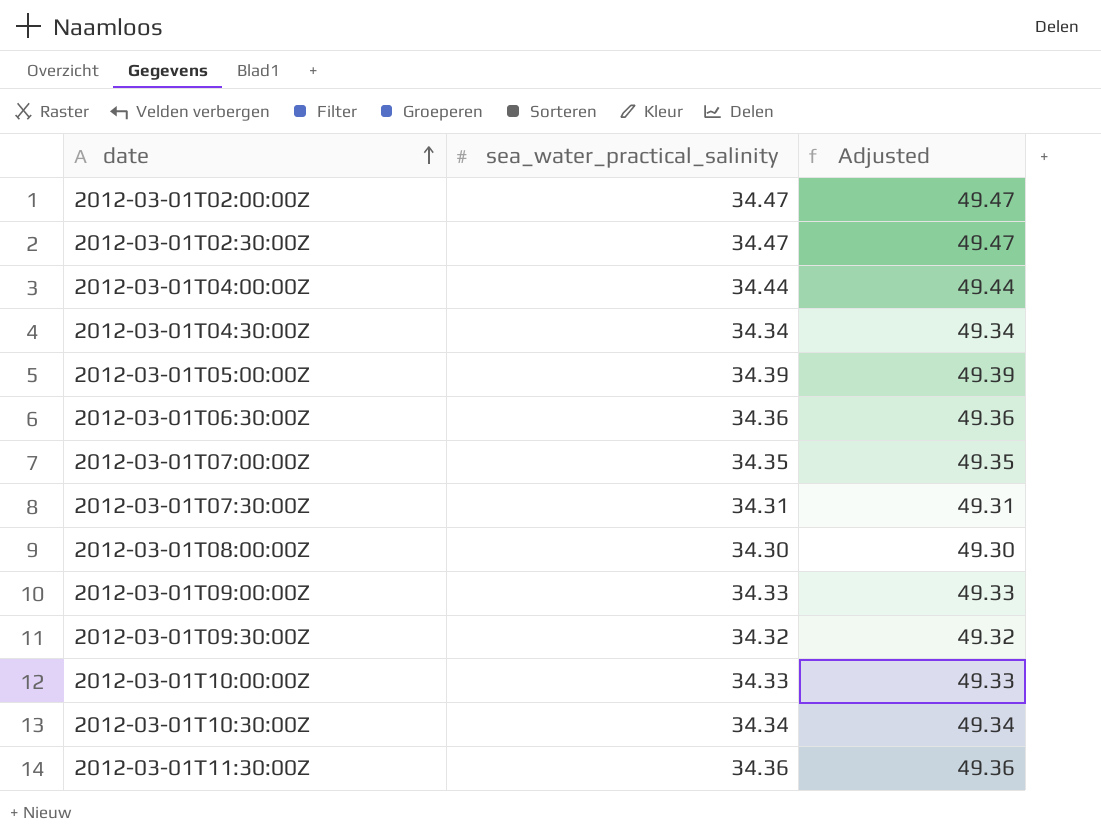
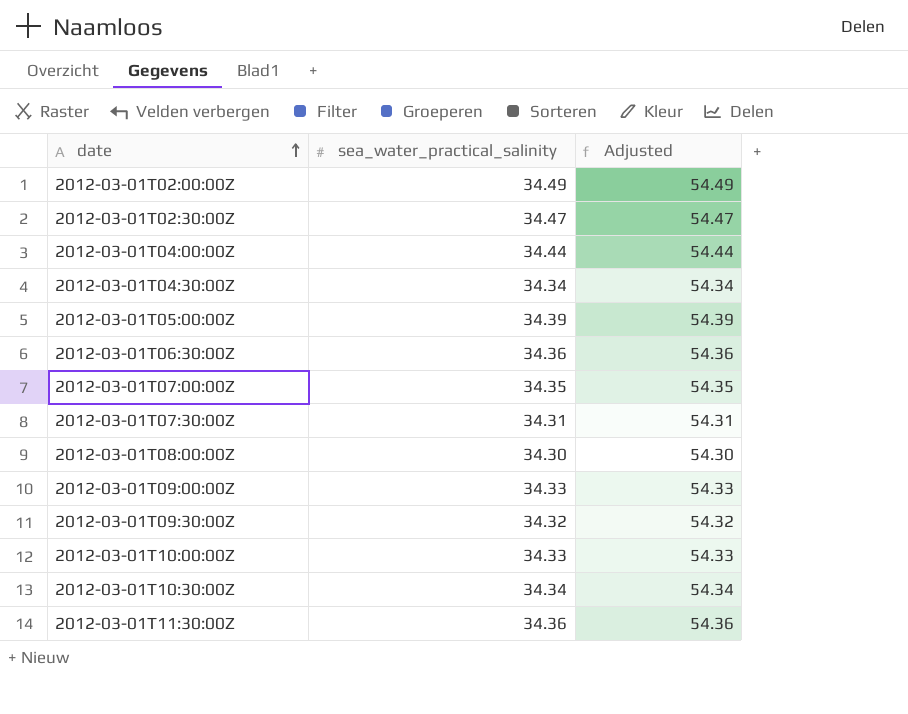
column Adjusted | formula: [sea_water_practical_salinity] + 15 -> [sea_water_practical_salinity] + 20
2012-03-01T02:00:00Z | sea_water_practical_salinity: 34.47 -> 34.49

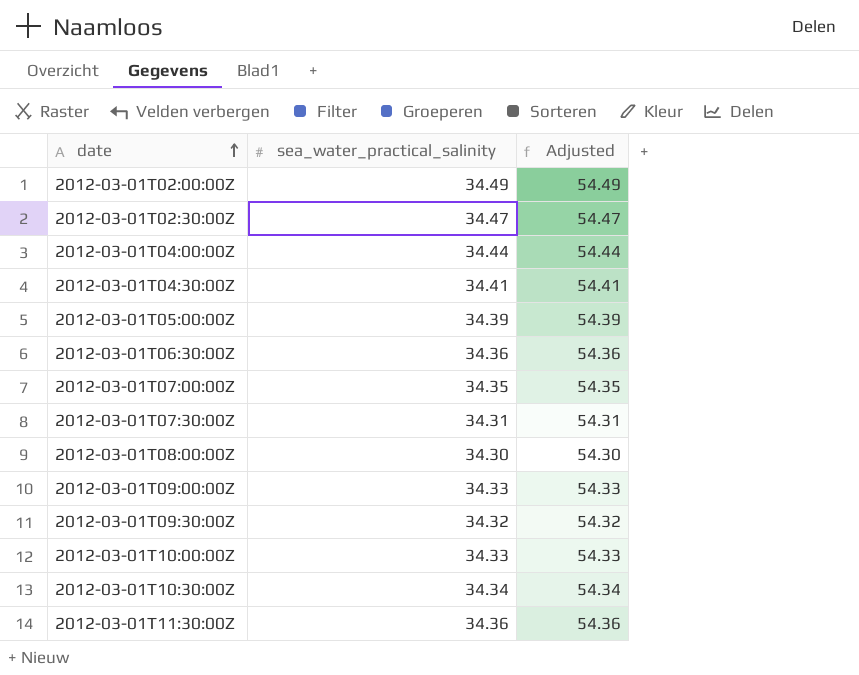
2012-03-01T04:30:00Z | sea_water_practical_salinity: 34.34 -> 34.41
2012-03-01T04:30:00Z | Adjusted: 54.34 -> 54.41

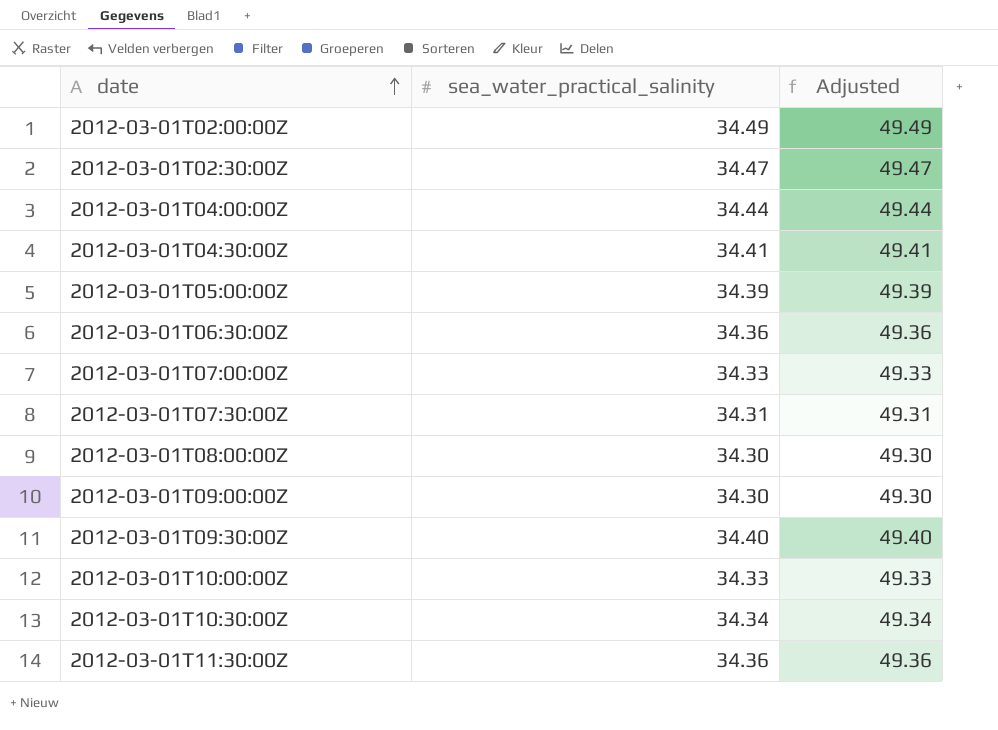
column Adjusted | formula: [sea_water_practical_salinity] + 20 -> [sea_water_practical_salinity] + 15
2012-03-01T07:00:00Z | sea_water_practical_salinity: 34.35 -> 34.33
2012-03-01T09:00:00Z | sea_water_practical_salinity: 34.33 -> 34.30
2012-03-01T09:30:00Z | sea_water_practical_salinity: 34.32 -> 34.40

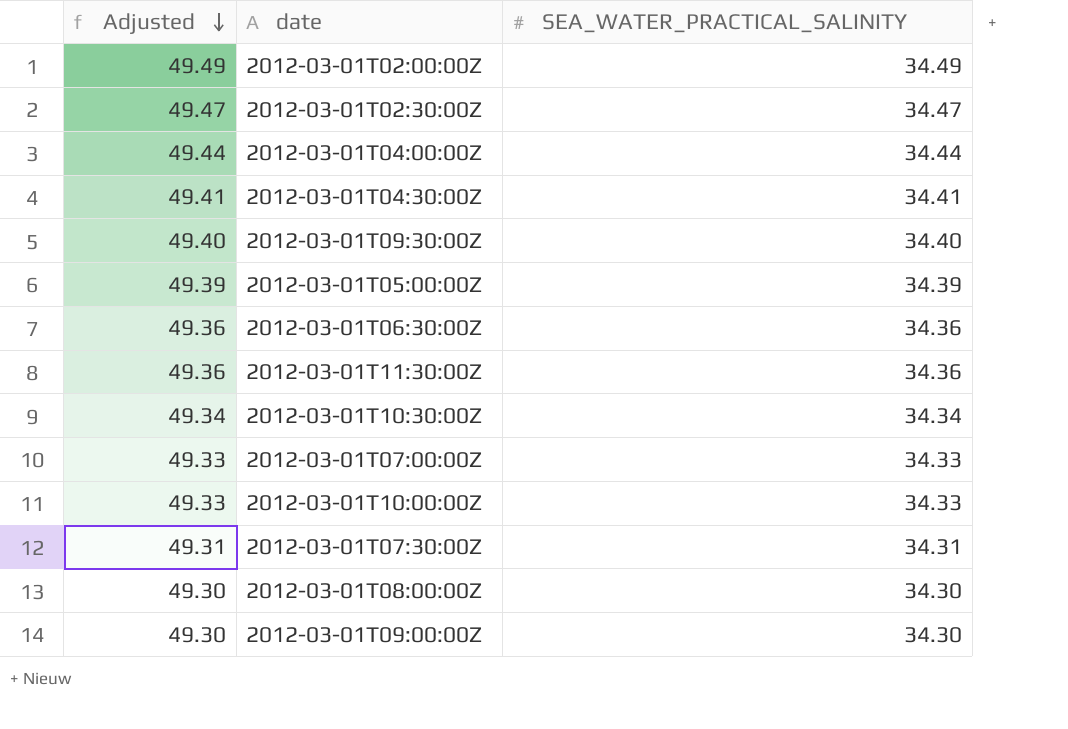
row order: date ascending -> Adjusted descending
column Adjusted | position: 3 -> 1
column name: sea_water_practical_salinity -> SEA_WATER_PRACTICAL_SALINITY

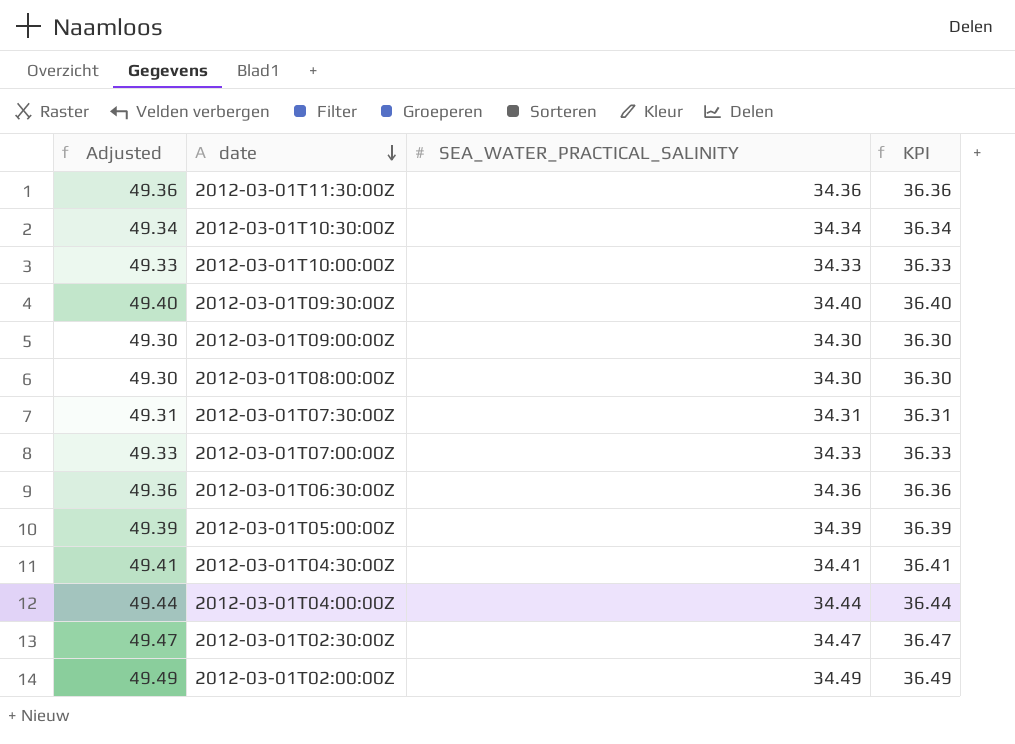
row order: Adjusted descending -> date descending
column KPI | formula: none -> [SEA_WATER_PRACTICAL_SALINITY] + 2

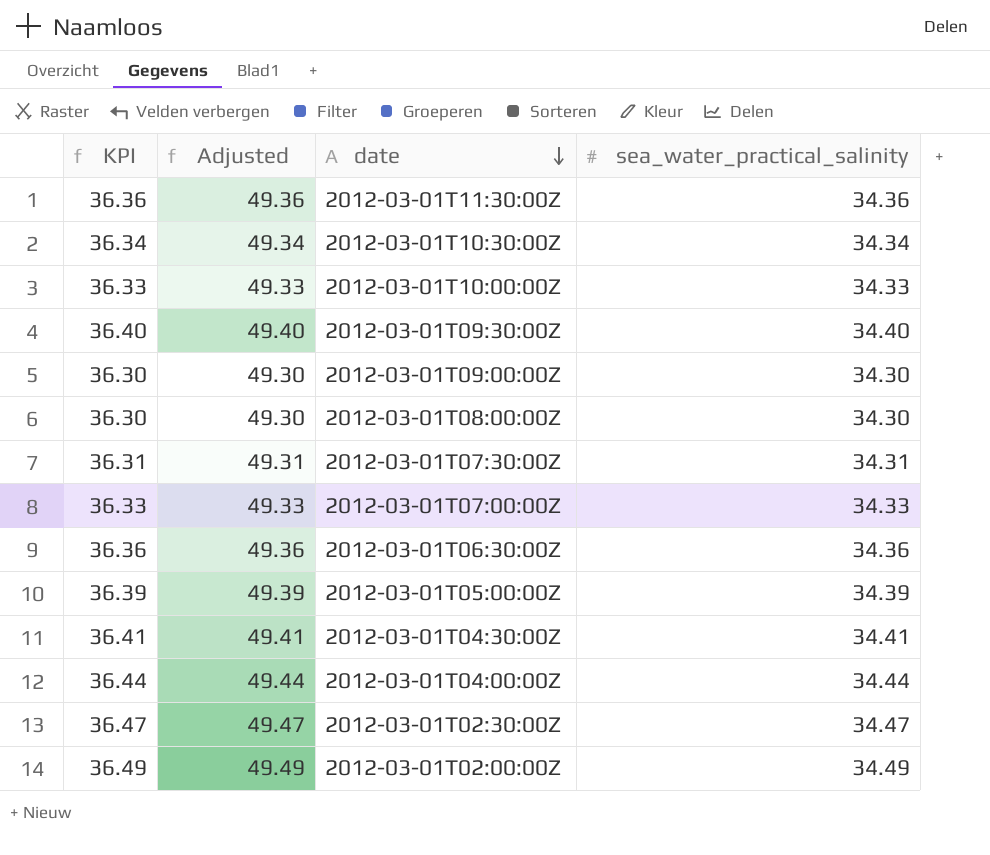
column KPI | position: 4 -> 1
column name: SEA_WATER_PRACTICAL_SALINITY -> sea_water_practical_salinity

